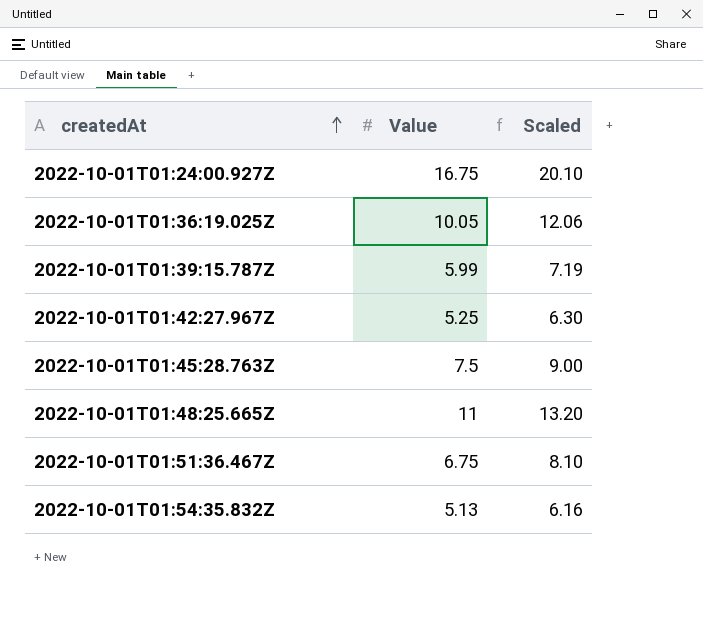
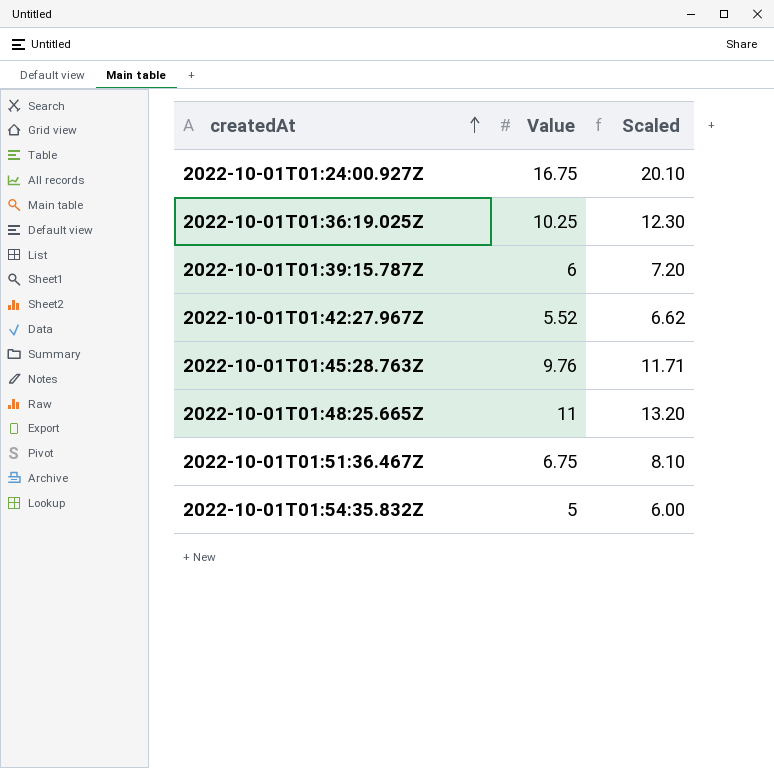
2022-10-01T01:36:19.025Z | Value: 10.05 -> 10.25
2022-10-01T01:36:19.025Z | Scaled: 12.06 -> 12.30
2022-10-01T01:39:15.787Z | Value: 5.99 -> 6
2022-10-01T01:39:15.787Z | Scaled: 7.19 -> 7.20
2022-10-01T01:42:27.967Z | Value: 5.25 -> 5.52
2022-10-01T01:42:27.967Z | Scaled: 6.30 -> 6.62
2022-10-01T01:45:28.763Z | Value: 7.5 -> 9.76
2022-10-01T01:45:28.763Z | Scaled: 9.00 -> 11.71
2022-10-01T01:54:35.832Z | Value: 5.13 -> 5
2022-10-01T01:54:35.832Z | Scaled: 6.16 -> 6.00

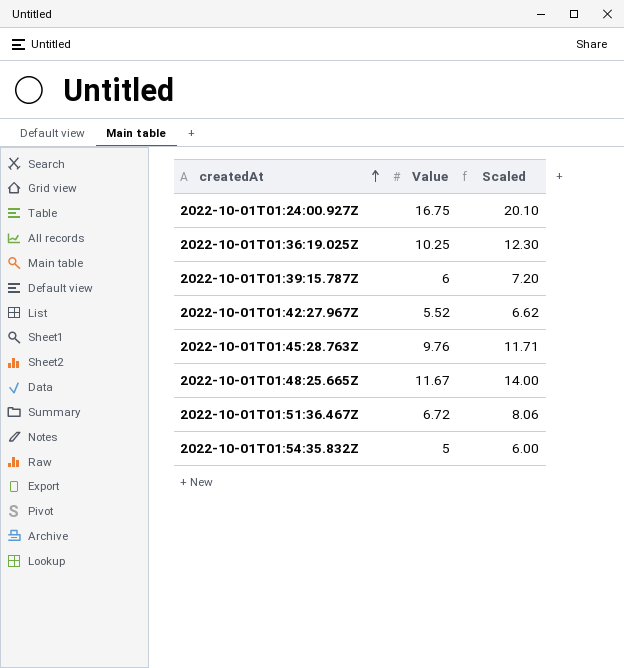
2022-10-01T01:48:25.665Z | Value: 11 -> 11.67
2022-10-01T01:48:25.665Z | Scaled: 13.20 -> 14.00
2022-10-01T01:51:36.467Z | Value: 6.75 -> 6.72
2022-10-01T01:51:36.467Z | Scaled: 8.10 -> 8.06

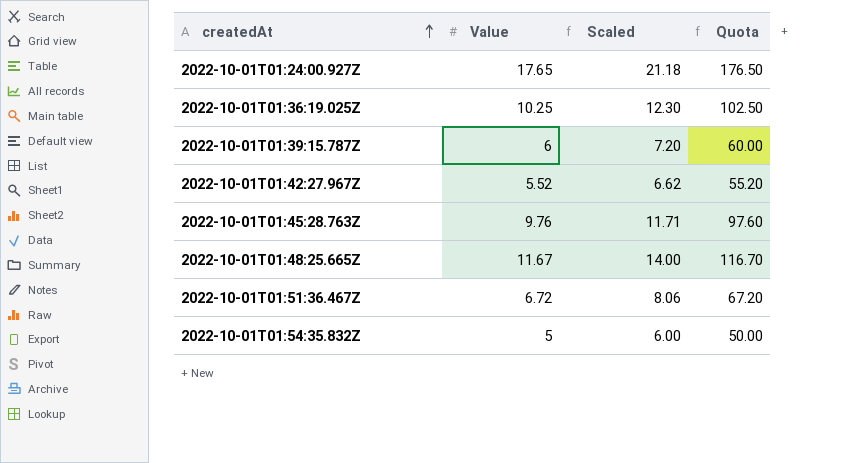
column Quota | formula: none -> [Value] * 10
2022-10-01T01:24:00.927Z | Value: 16.75 -> 17.65
2022-10-01T01:24:00.927Z | Scaled: 20.10 -> 21.18

